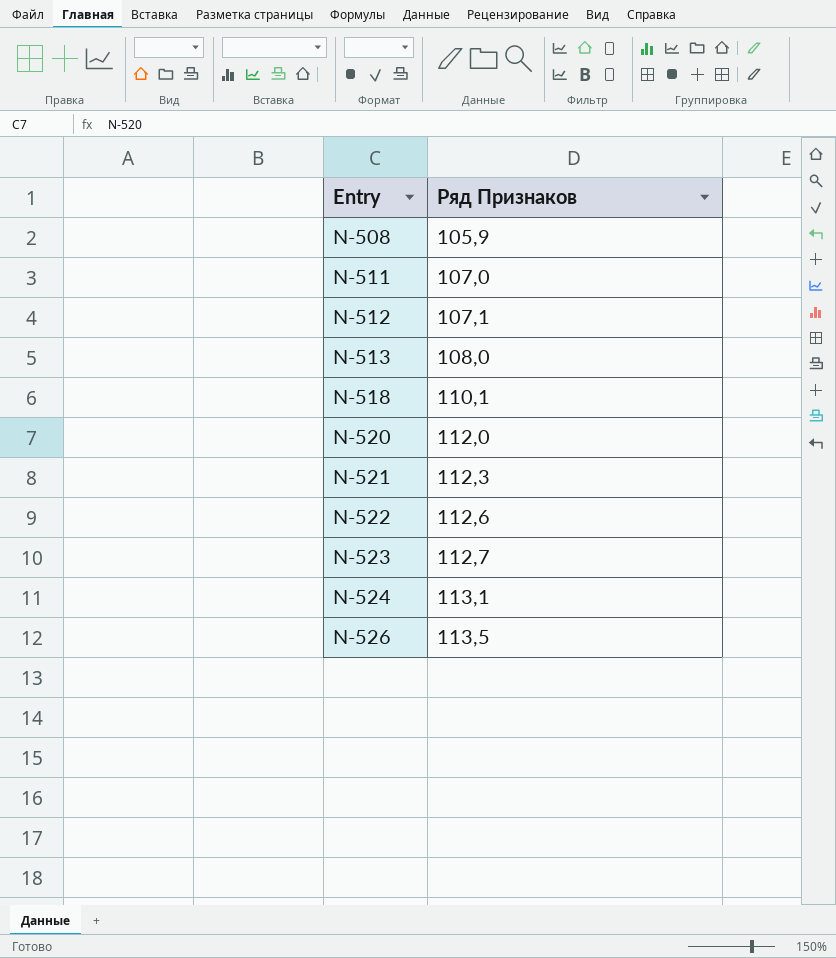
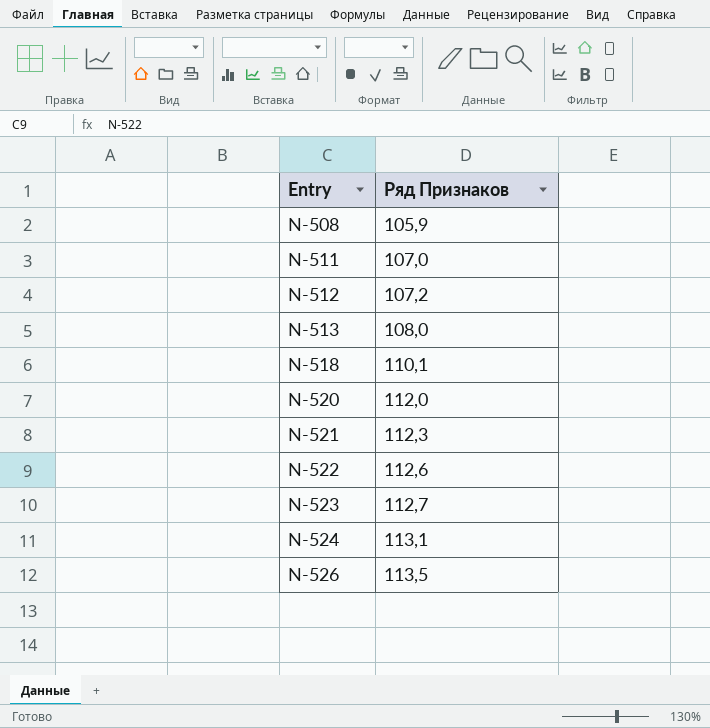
N-512 | Ряд Признаков: 107,1 -> 107,2

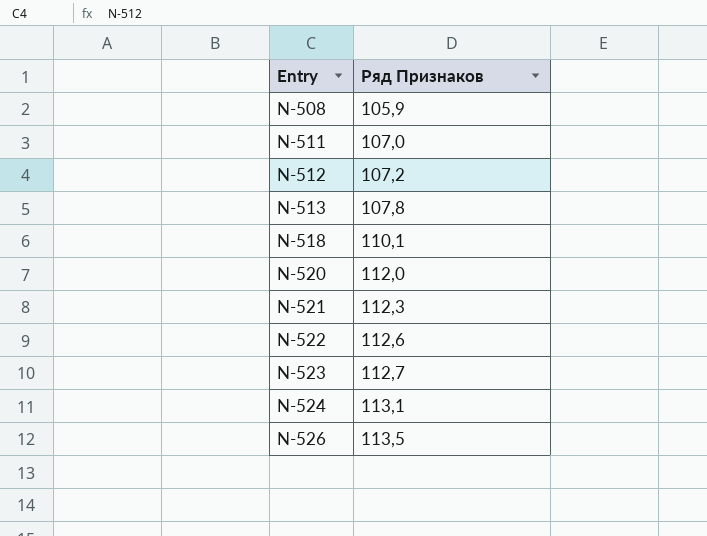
N-513 | Ряд Признаков: 108,0 -> 107,8

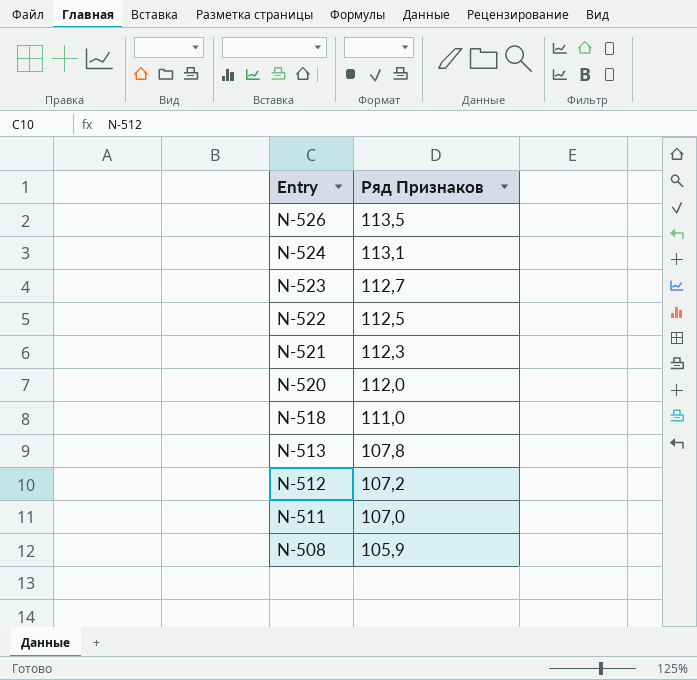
row order: Entry ascending -> Entry descending
N-522 | Ряд Признаков: 112,6 -> 112,5
N-518 | Ряд Признаков: 110,1 -> 111,0

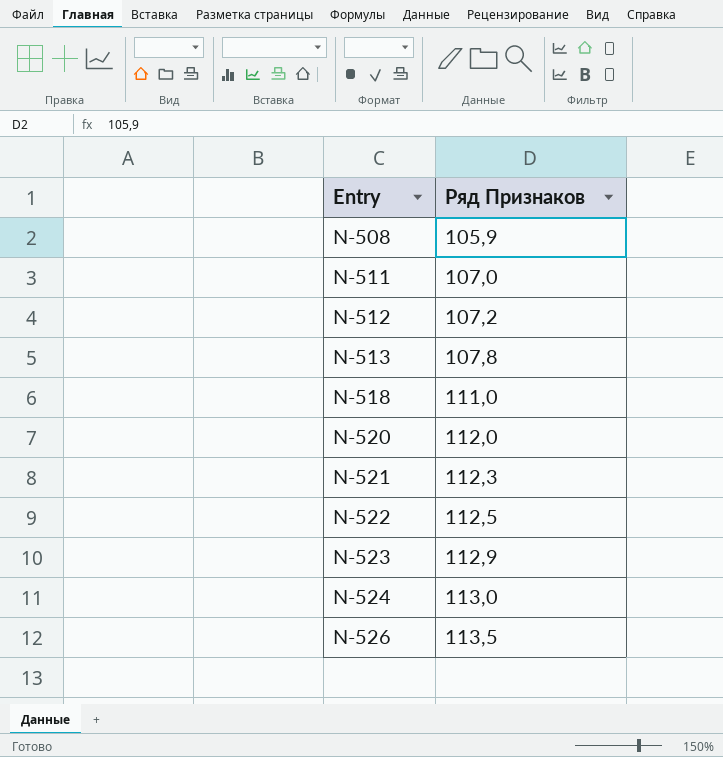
row order: Entry descending -> Entry ascending
N-523 | Ряд Признаков: 112,7 -> 112,9
N-524 | Ряд Признаков: 113,1 -> 113,0

